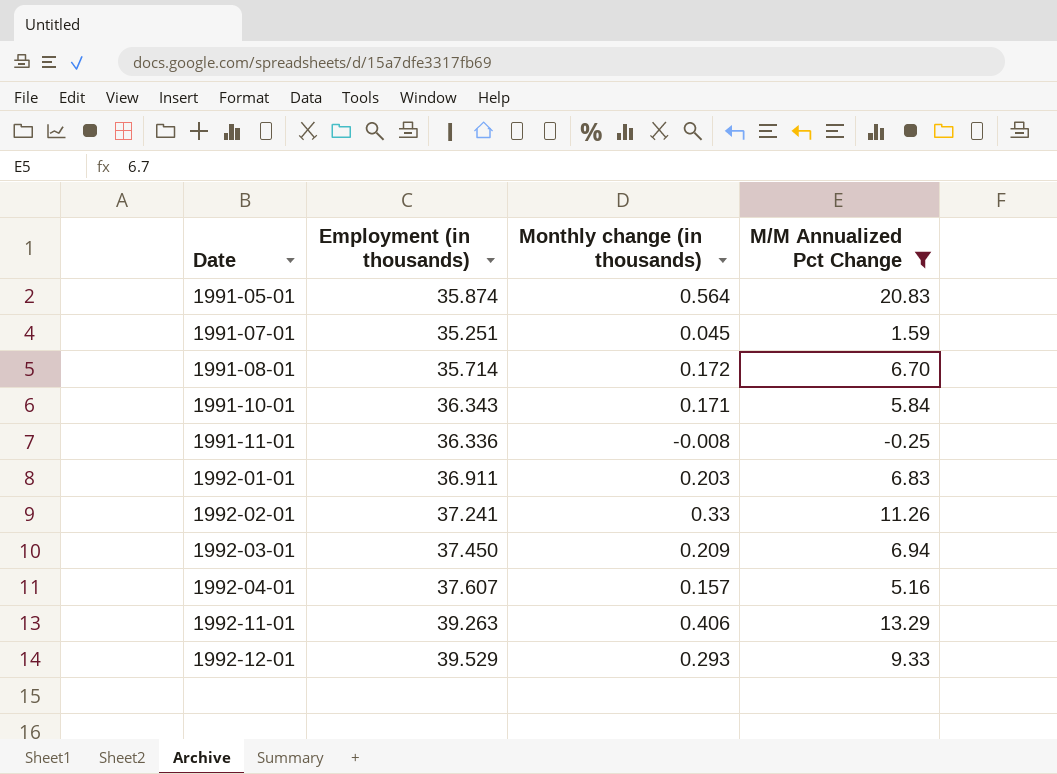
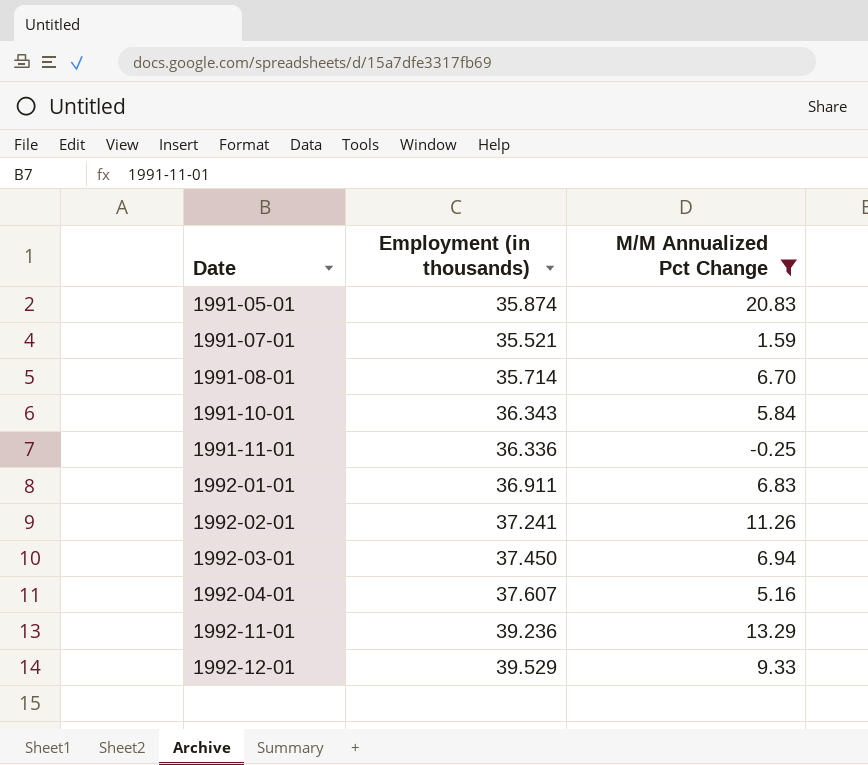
column Monthly change (in thousands) | position: 3 -> none
1991-07-01 | Employment (in thousands): 35.251 -> 35.521
1992-11-01 | Employment (in thousands): 39.263 -> 39.236

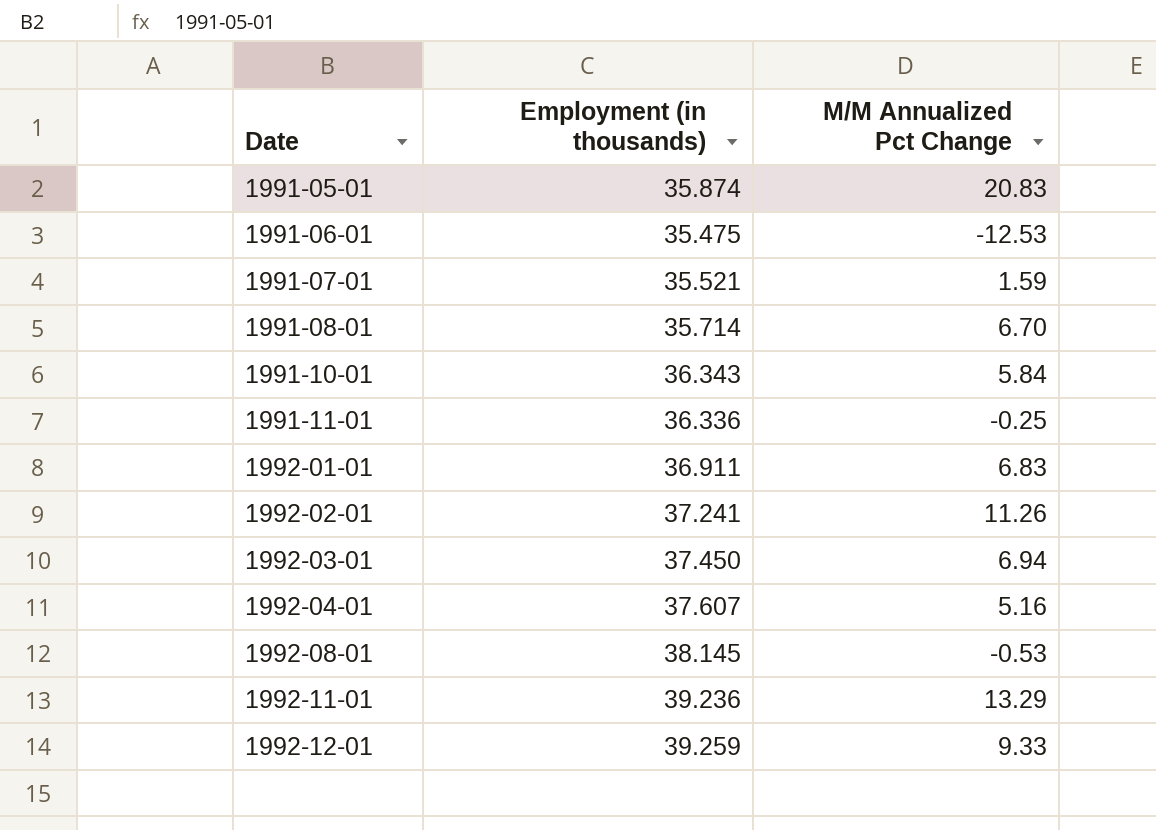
filter: M/M Annualized Pct Change >= -0.25 -> none
1992-12-01 | Employment (in thousands): 39.529 -> 39.259

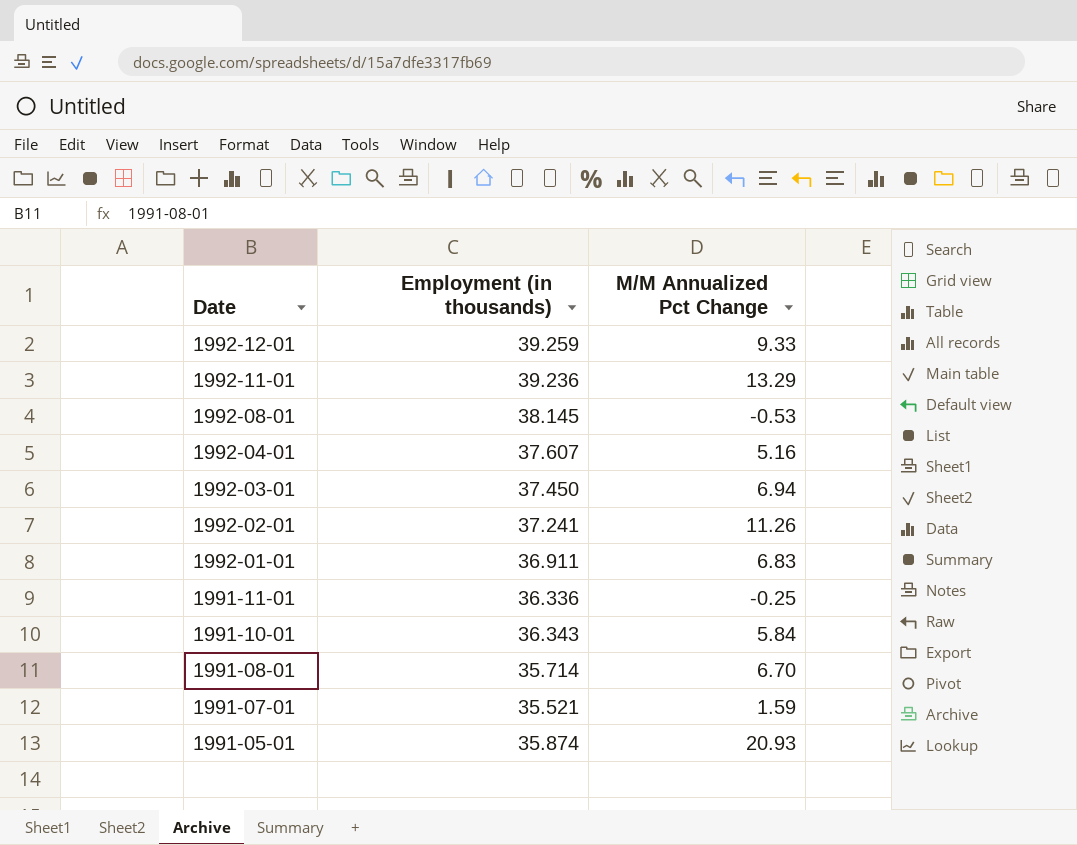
row order: Date ascending -> Date descending
row 1991-06-01: 35.475 | -12.53 -> none
1991-05-01 | M/M Annualized Pct Change: 20.83 -> 20.93

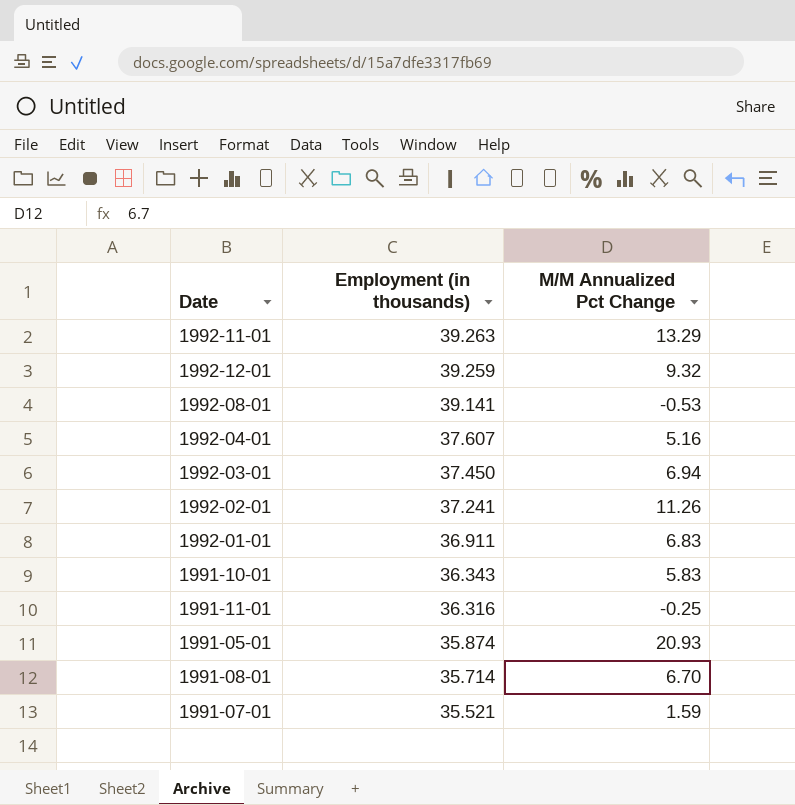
row order: Date descending -> Employment (in thousands) descending
1992-11-01 | Employment (in thousands): 39.236 -> 39.263
1992-12-01 | M/M Annualized Pct Change: 9.33 -> 9.32
1992-08-01 | Employment (in thousands): 38.145 -> 39.141
1991-10-01 | M/M Annualized Pct Change: 5.84 -> 5.83
1991-11-01 | Employment (in thousands): 36.336 -> 36.316

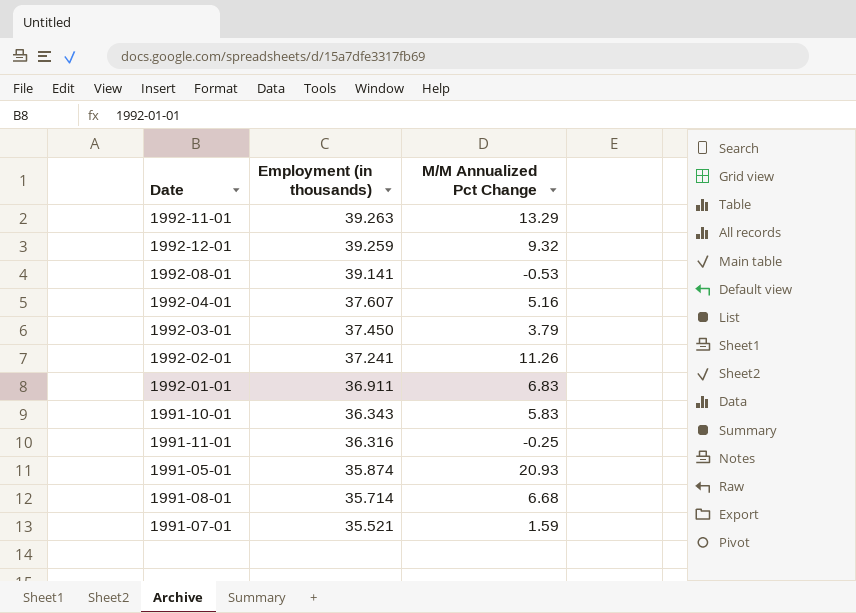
1992-03-01 | M/M Annualized Pct Change: 6.94 -> 3.79
1991-08-01 | M/M Annualized Pct Change: 6.70 -> 6.68

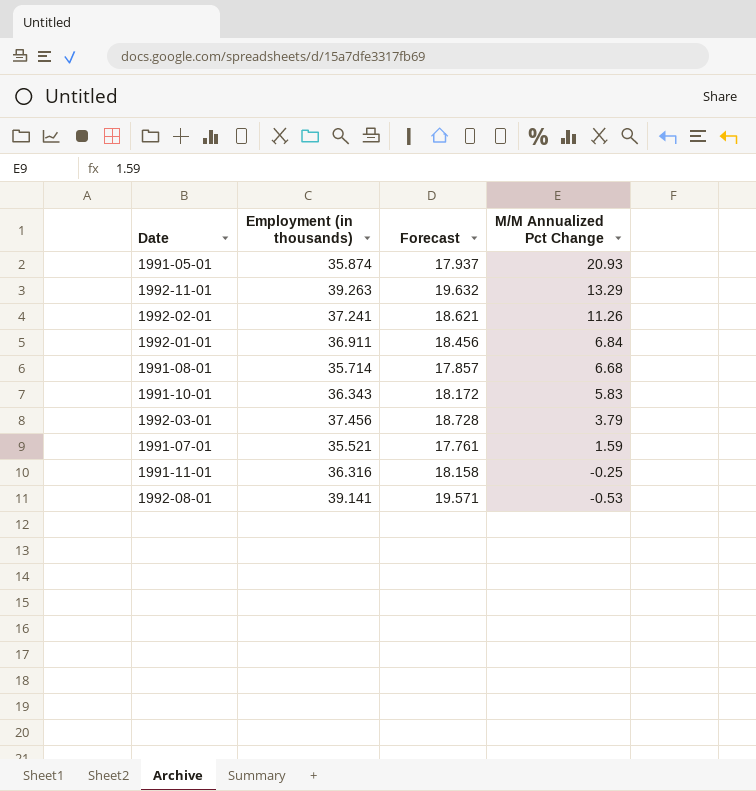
row order: Employment (in thousands) descending -> M/M Annualized Pct Change descending
column Forecast | formula: none -> [Employment (in thousands)] * 0.5
row 1992-12-01: 39.259 | 9.32 -> none
row 1992-04-01: 37.607 | 5.16 -> none
1992-01-01 | M/M Annualized Pct Change: 6.83 -> 6.84
1992-03-01 | Employment (in thousands): 37.450 -> 37.456

